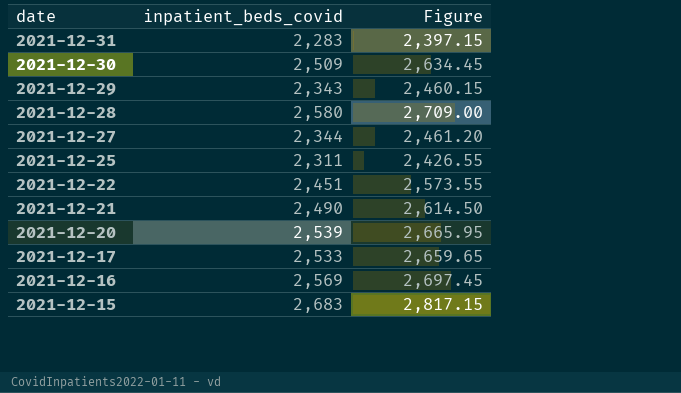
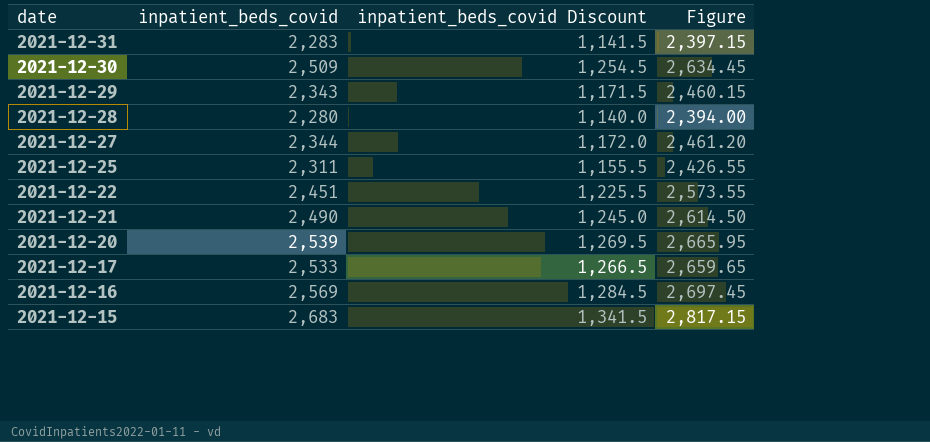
column inpatient_beds_covid Discount | formula: none -> [inpatient_beds_covid] * 0.5
2021-12-28 | inpatient_beds_covid: 2,580 -> 2,280
2021-12-28 | Figure: 2,709.00 -> 2,394.00

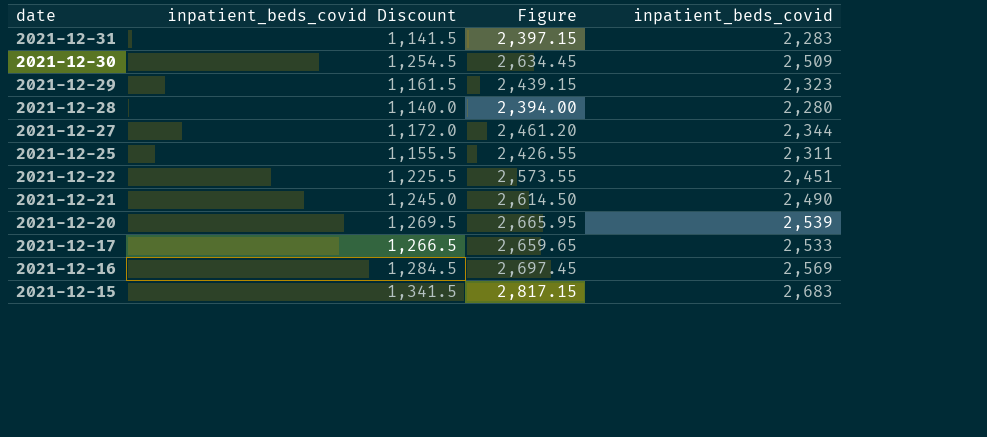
column inpatient_beds_covid | position: 2 -> 4
2021-12-29 | inpatient_beds_covid Discount: 1,171.5 -> 1,161.5
2021-12-29 | Figure: 2,460.15 -> 2,439.15
2021-12-29 | inpatient_beds_covid: 2,343 -> 2,323

